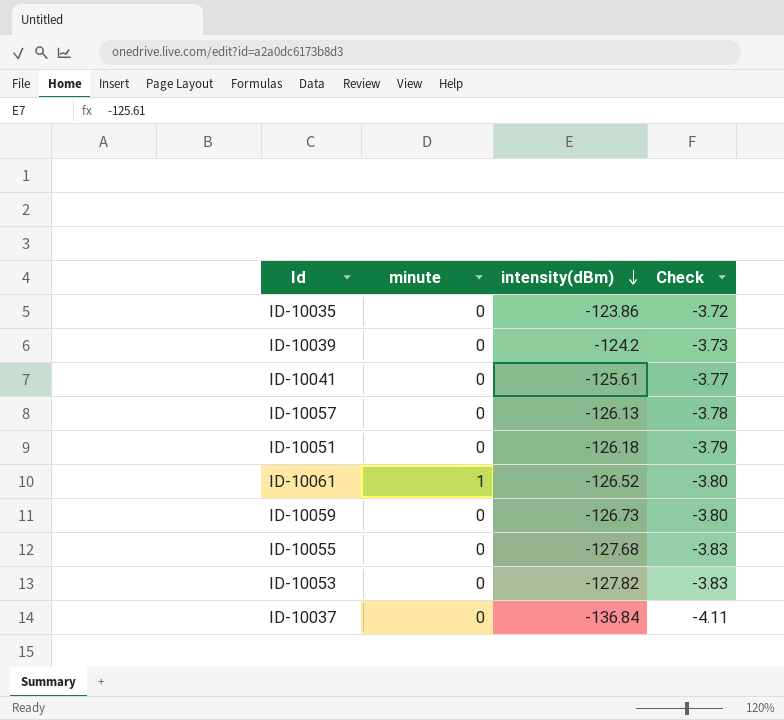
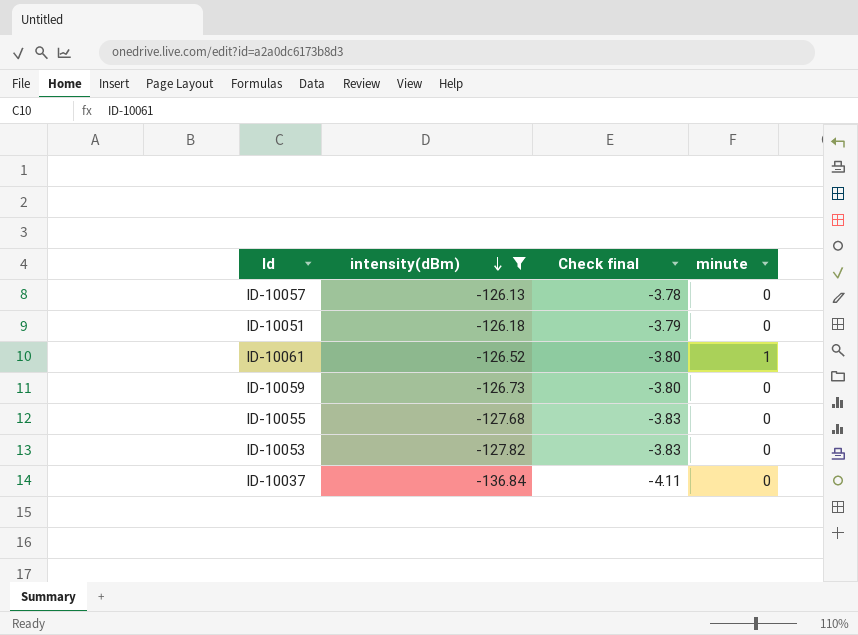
filter: none -> intensity(dBm) <= -126.13
column name: Check -> Check final
column minute | position: 2 -> 4

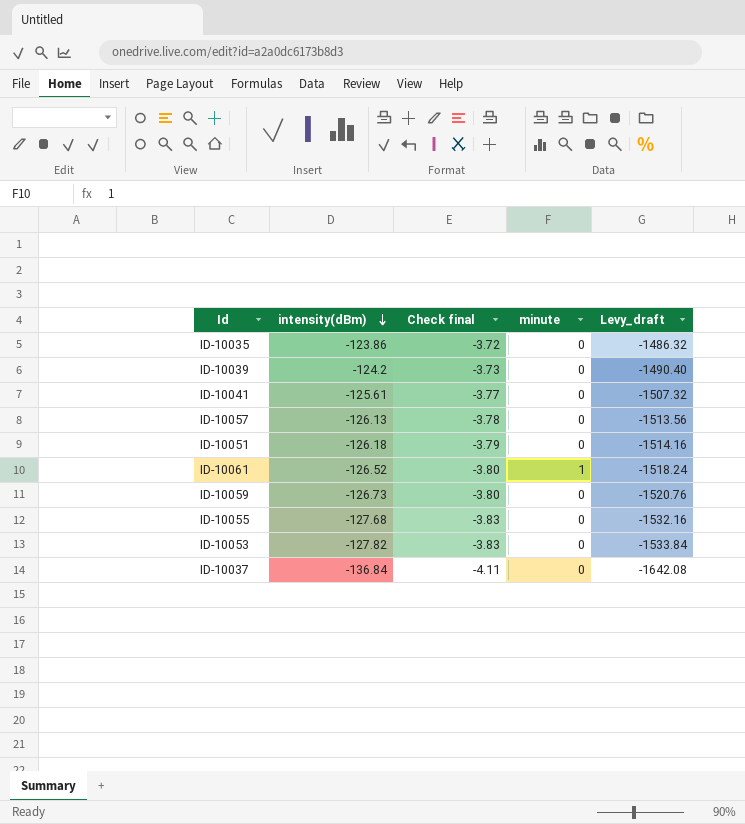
filter: intensity(dBm) <= -126.13 -> none
column Levy_draft | formula: none -> [intensity(dBm)] * 12

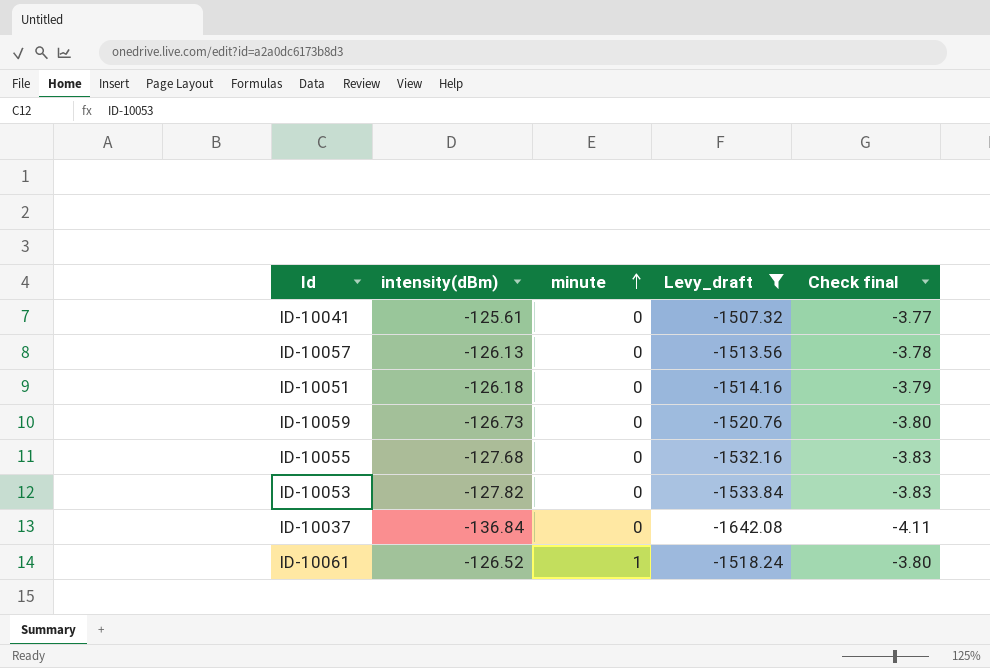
filter: none -> Levy_draft <= -1507.32
row order: intensity(dBm) descending -> minute ascending
column Check final | position: 3 -> 5

